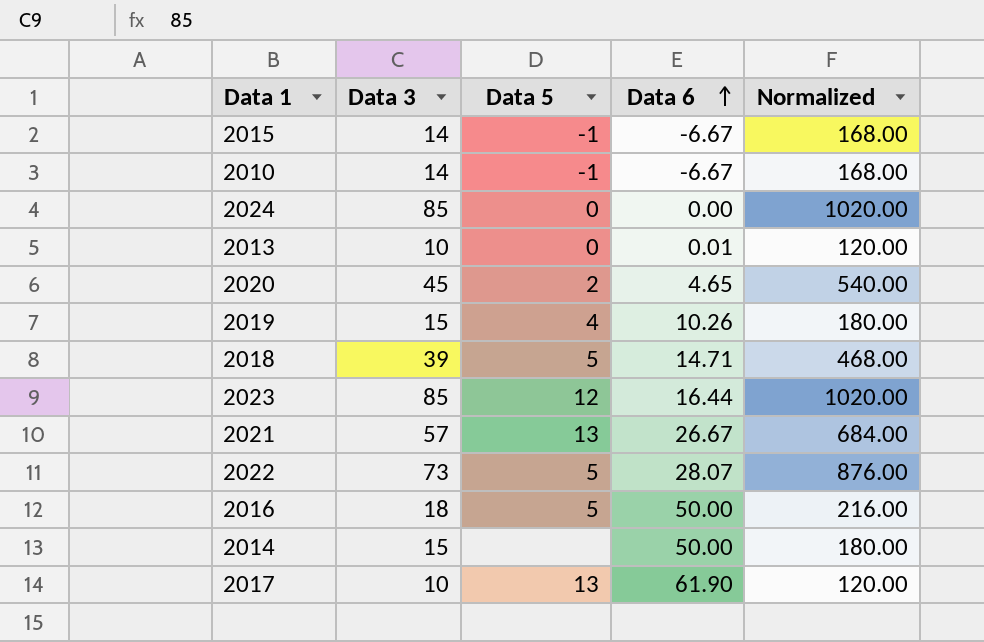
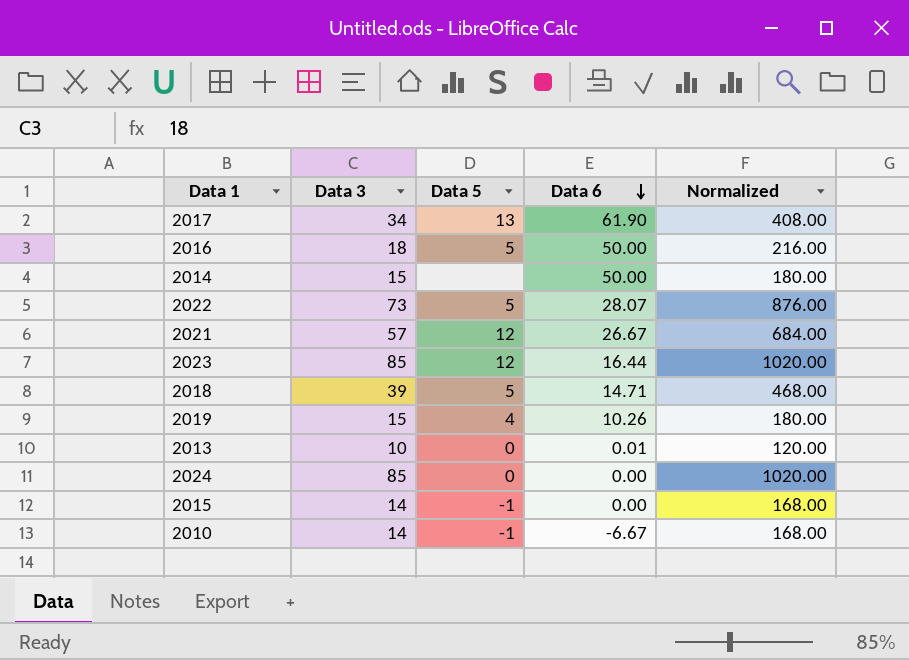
row order: Data 6 ascending -> Data 6 descending
row 2020: 45 | 2 | 4.65 | 540.00 -> none
2017 | Data 3: 10 -> 34
2017 | Normalized: 120.00 -> 408.00
2021 | Data 5: 13 -> 12
2015 | Data 6: -6.67 -> 0.00

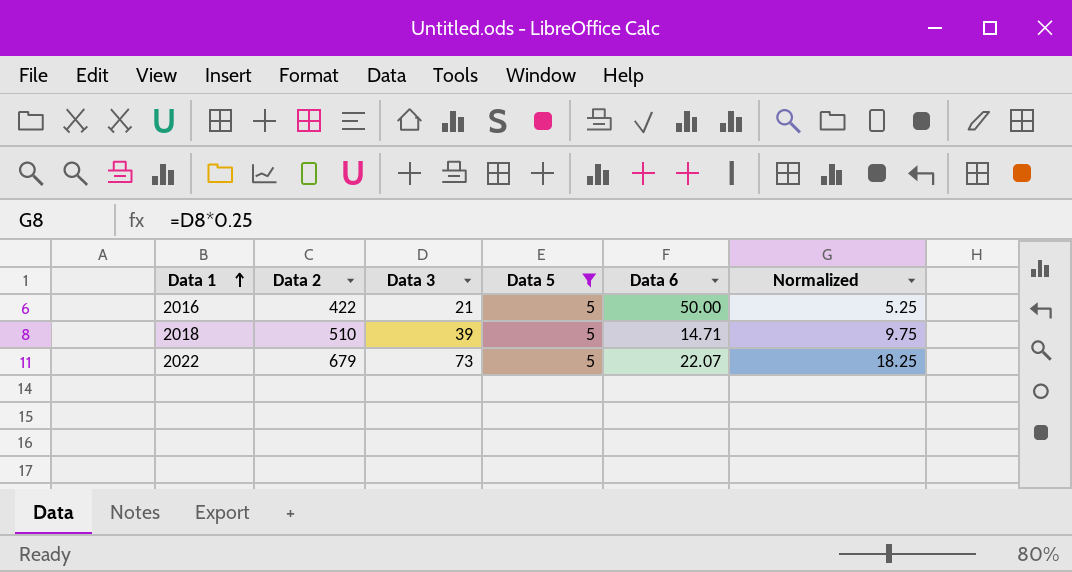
filter: none -> Data 5 = 5
row order: Data 6 descending -> Data 1 ascending
column Data 2 | position: none -> 2
column Normalized | formula: [Data 3] * 12 -> [Data 3] * 0.25
2016 | Data 3: 18 -> 21
2022 | Data 6: 28.07 -> 22.07

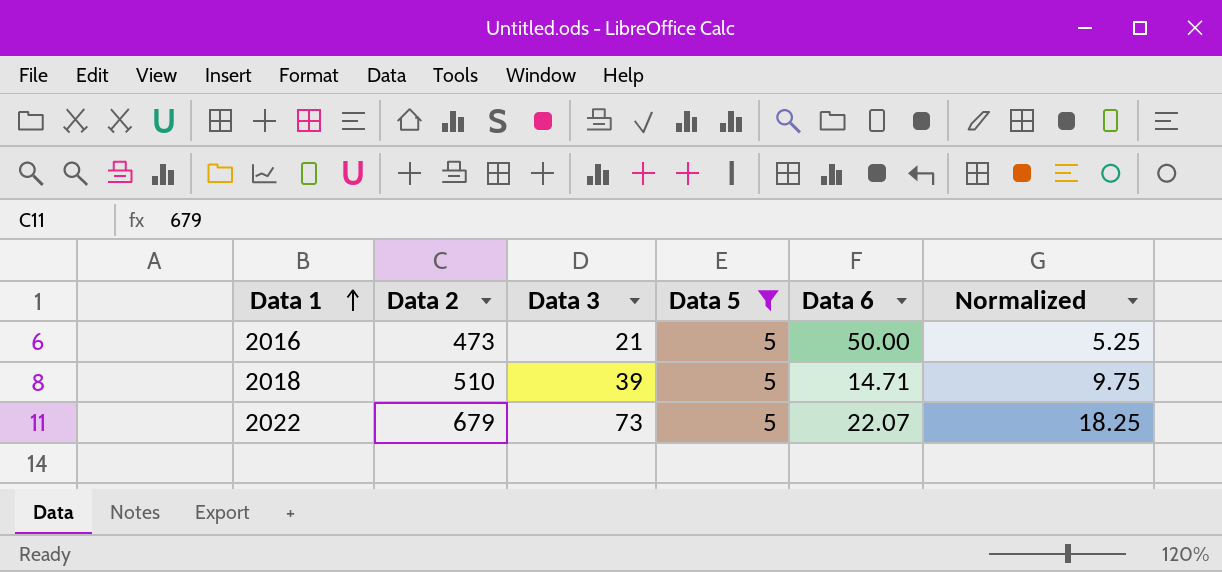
2016 | Data 2: 422 -> 473

